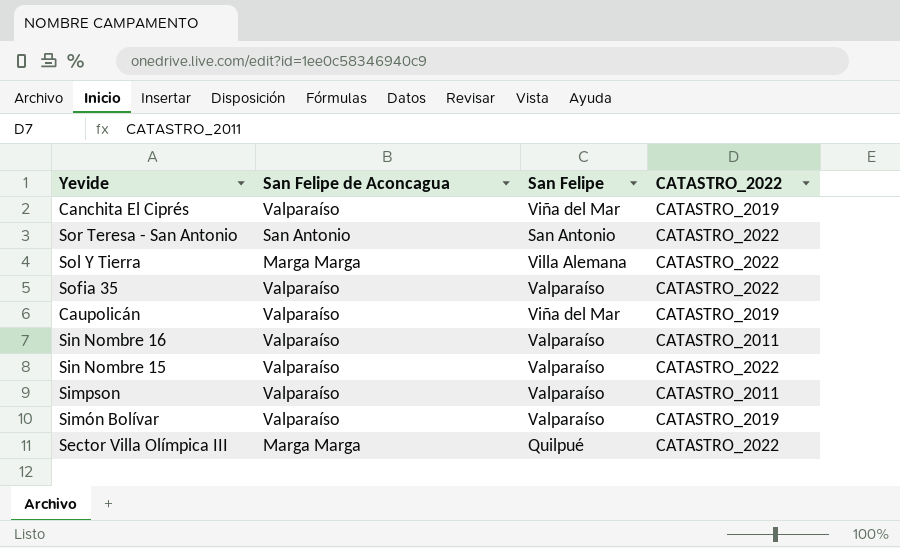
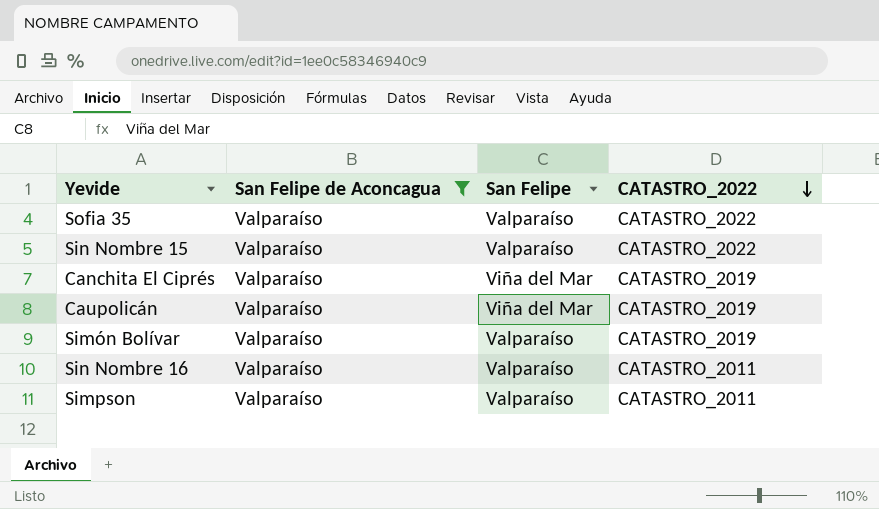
filter: none -> San Felipe de Aconcagua = Valparaíso
row order: none -> CATASTRO_2022 descending

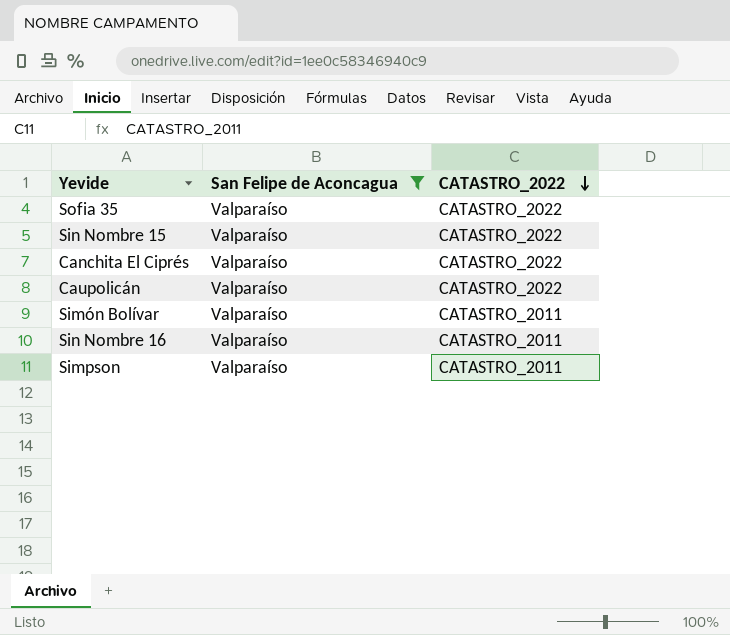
column San Felipe | position: 3 -> none
Canchita El Ciprés | CATASTRO_2022: CATASTRO_2019 -> CATASTRO_2022
Caupolicán | CATASTRO_2022: CATASTRO_2019 -> CATASTRO_2022
Simón Bolívar | CATASTRO_2022: CATASTRO_2019 -> CATASTRO_2011

